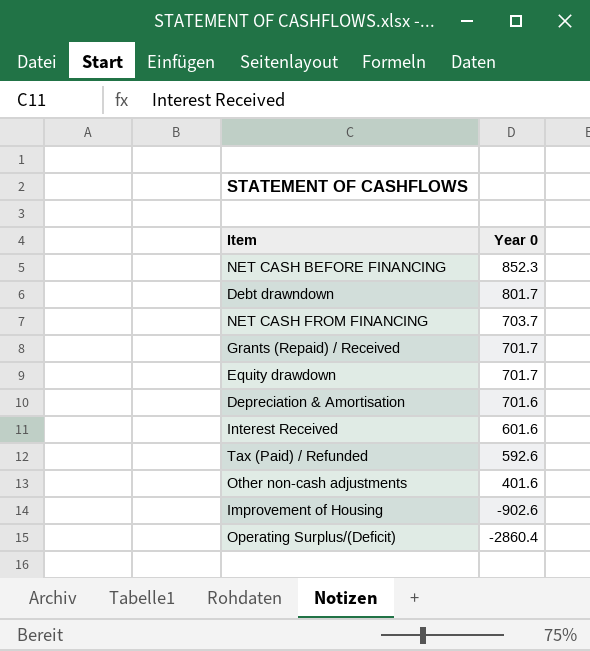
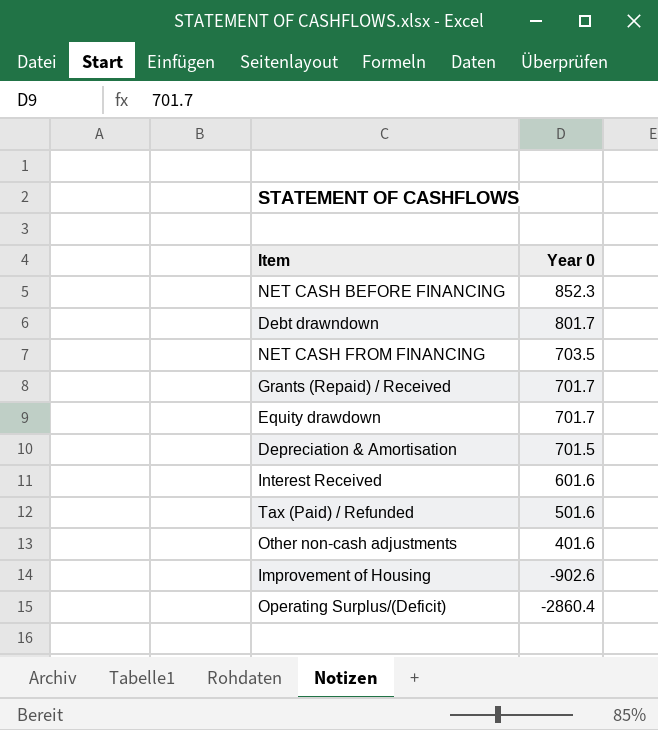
NET CASH FROM FINANCING | Year 0: 703.7 -> 703.5
Depreciation & Amortisation | Year 0: 701.6 -> 701.5
Tax (Paid) / Refunded | Year 0: 592.6 -> 501.6

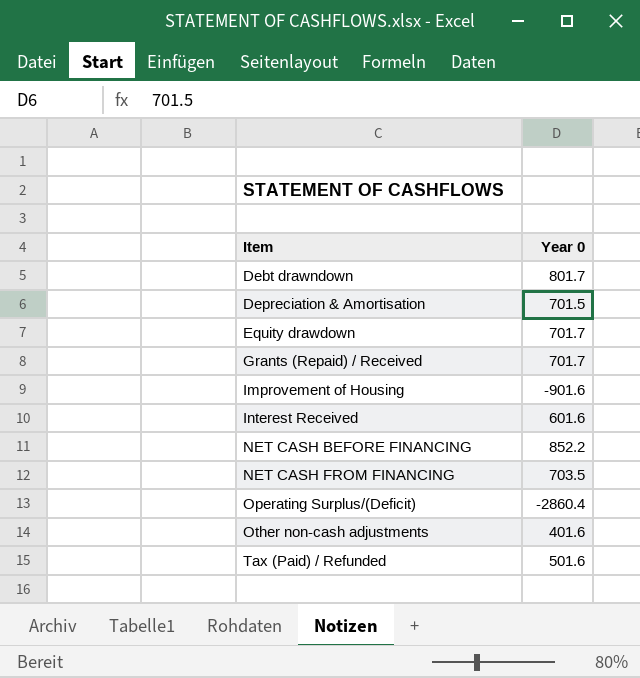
row order: Year 0 descending -> Item ascending
Improvement of Housing | Year 0: -902.6 -> -901.6
NET CASH BEFORE FINANCING | Year 0: 852.3 -> 852.2

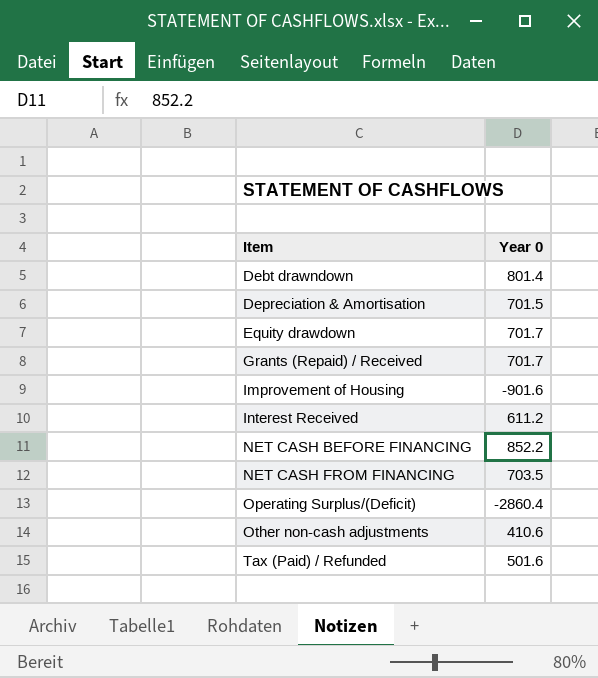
Debt drawndown | Year 0: 801.7 -> 801.4
Interest Received | Year 0: 601.6 -> 611.2
Other non-cash adjustments | Year 0: 401.6 -> 410.6

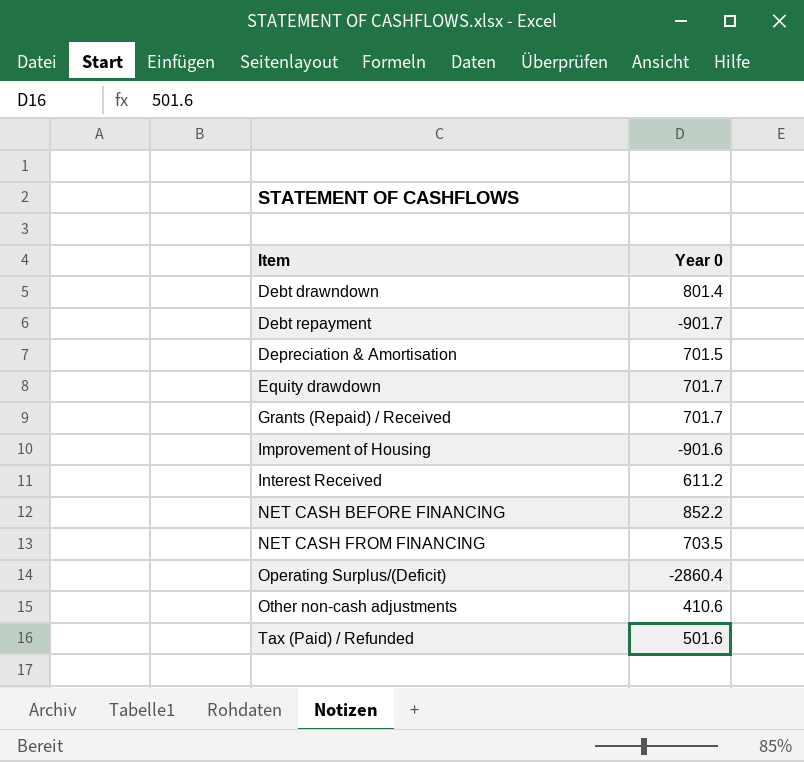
row Debt repayment: none -> -901.7

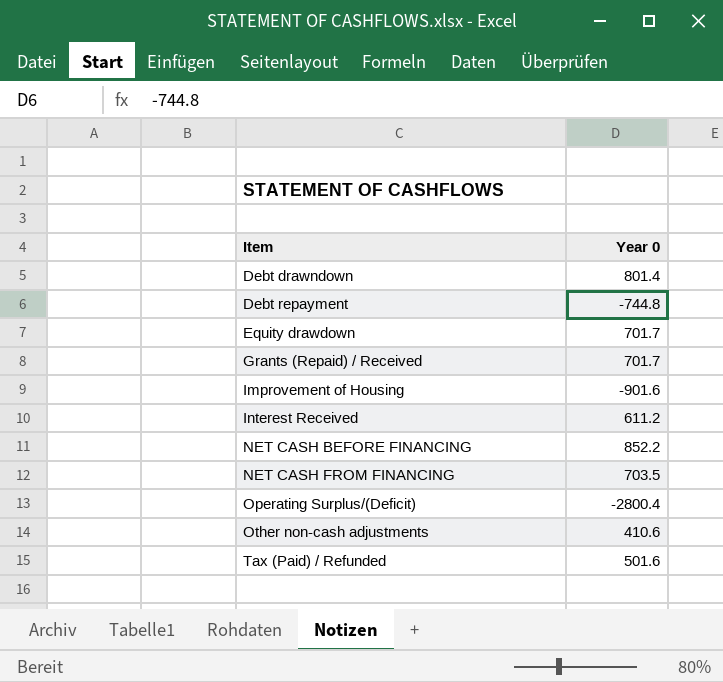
row Depreciation & Amortisation: 701.5 -> none
Debt repayment | Year 0: -901.7 -> -744.8
Operating Surplus/(Deficit) | Year 0: -2860.4 -> -2800.4

